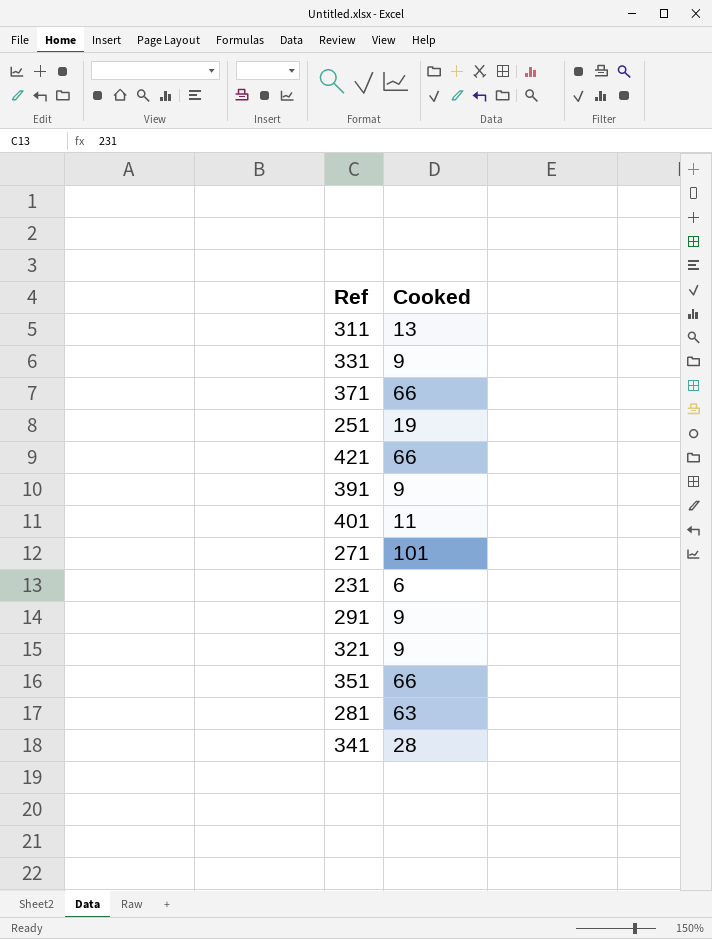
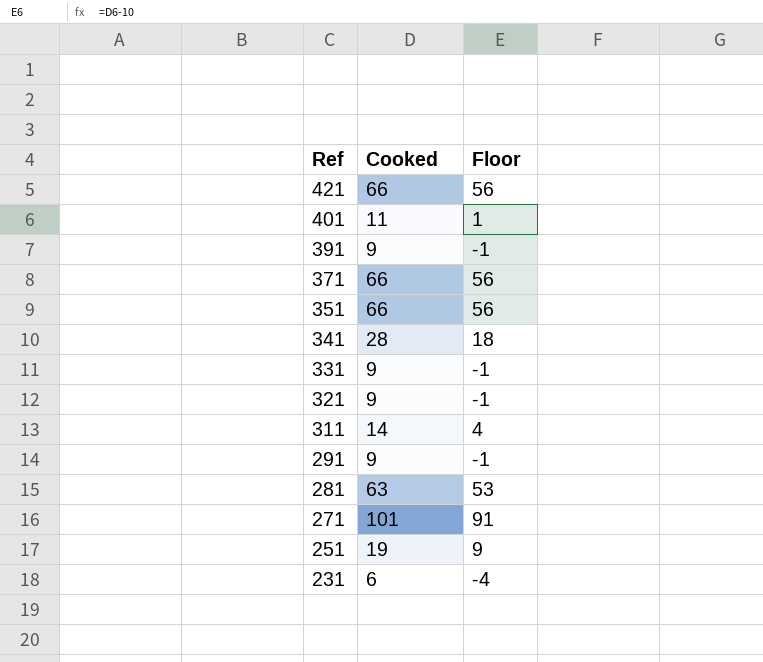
row order: none -> Ref descending
column Floor | formula: none -> [Cooked] - 10
311 | Cooked: 13 -> 14

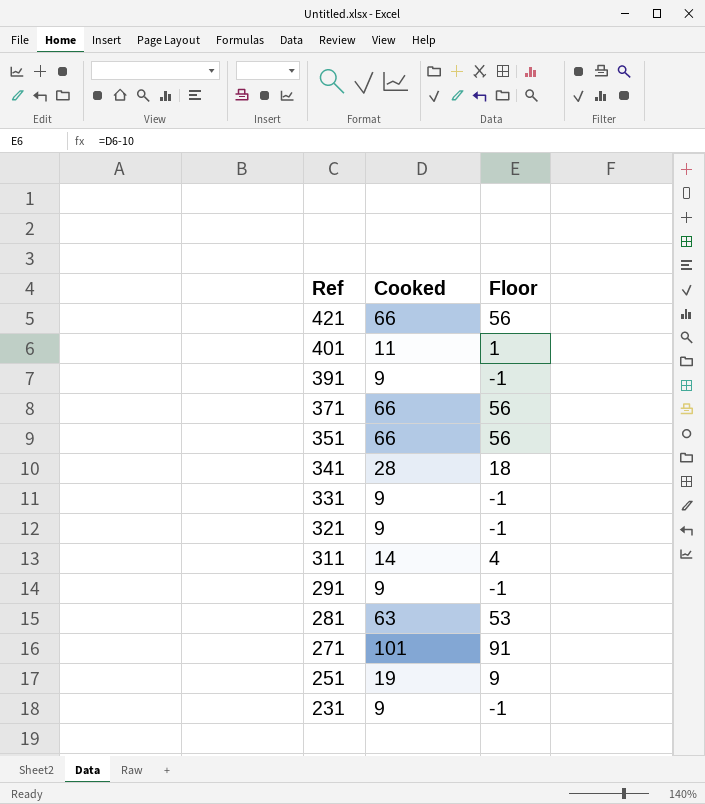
231 | Cooked: 6 -> 9
231 | Floor: -4 -> -1

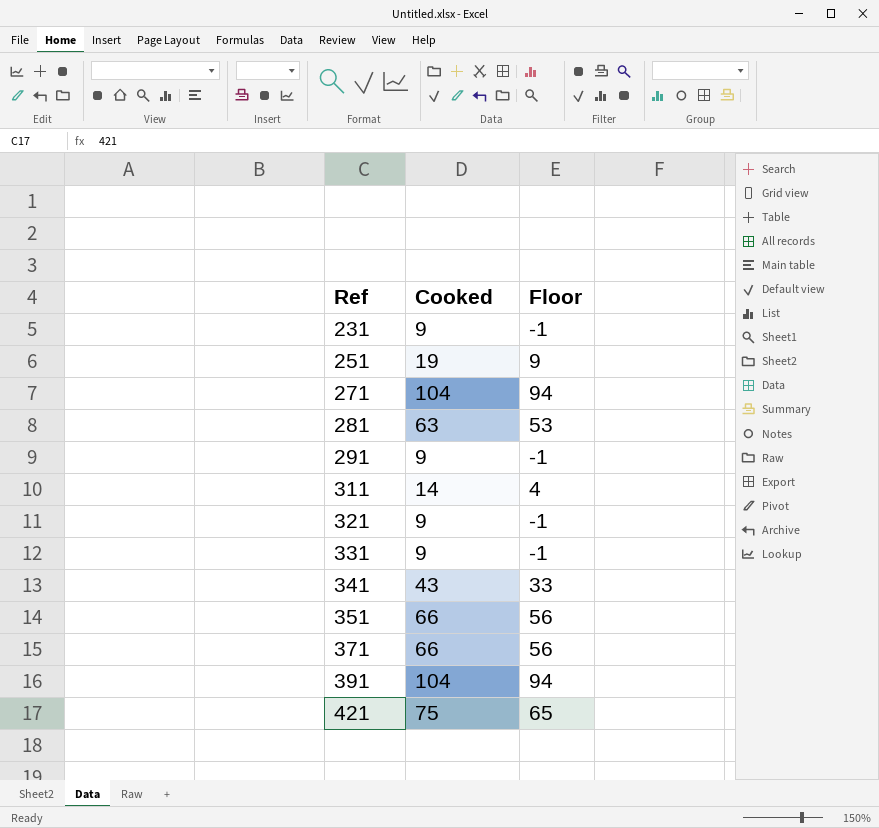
row order: Ref descending -> Ref ascending
row 401: 11 | 1 -> none
271 | Cooked: 101 -> 104
271 | Floor: 91 -> 94
341 | Cooked: 28 -> 43
341 | Floor: 18 -> 33
391 | Cooked: 9 -> 104
391 | Floor: -1 -> 94
421 | Cooked: 66 -> 75
421 | Floor: 56 -> 65

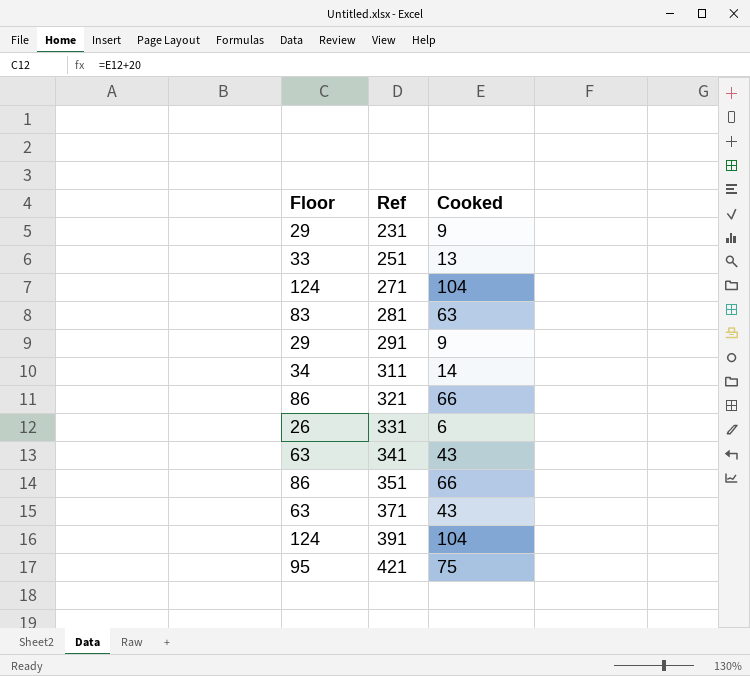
column Floor | formula: [Cooked] - 10 -> [Cooked] + 20
column Floor | position: 3 -> 1
251 | Cooked: 19 -> 13
321 | Cooked: 9 -> 66
331 | Cooked: 9 -> 6
371 | Cooked: 66 -> 43

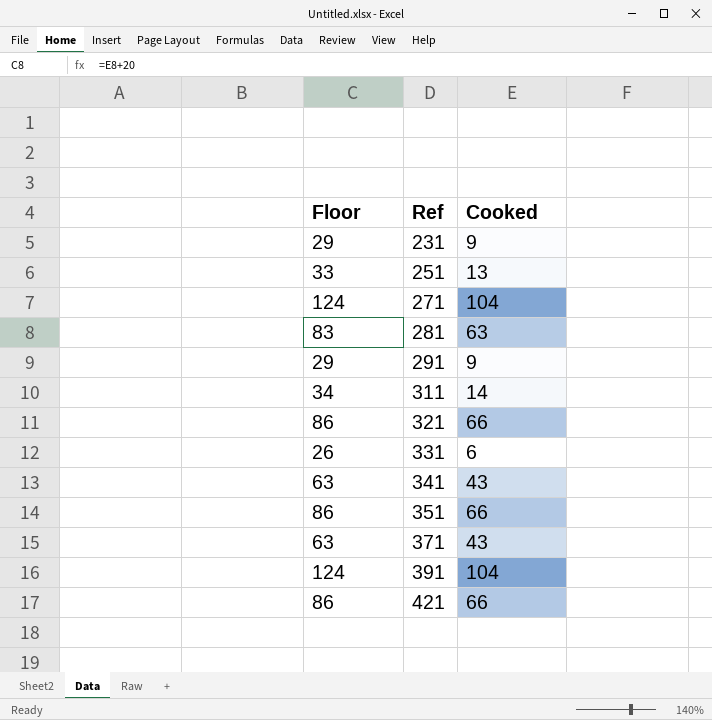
421 | Floor: 95 -> 86
421 | Cooked: 75 -> 66

